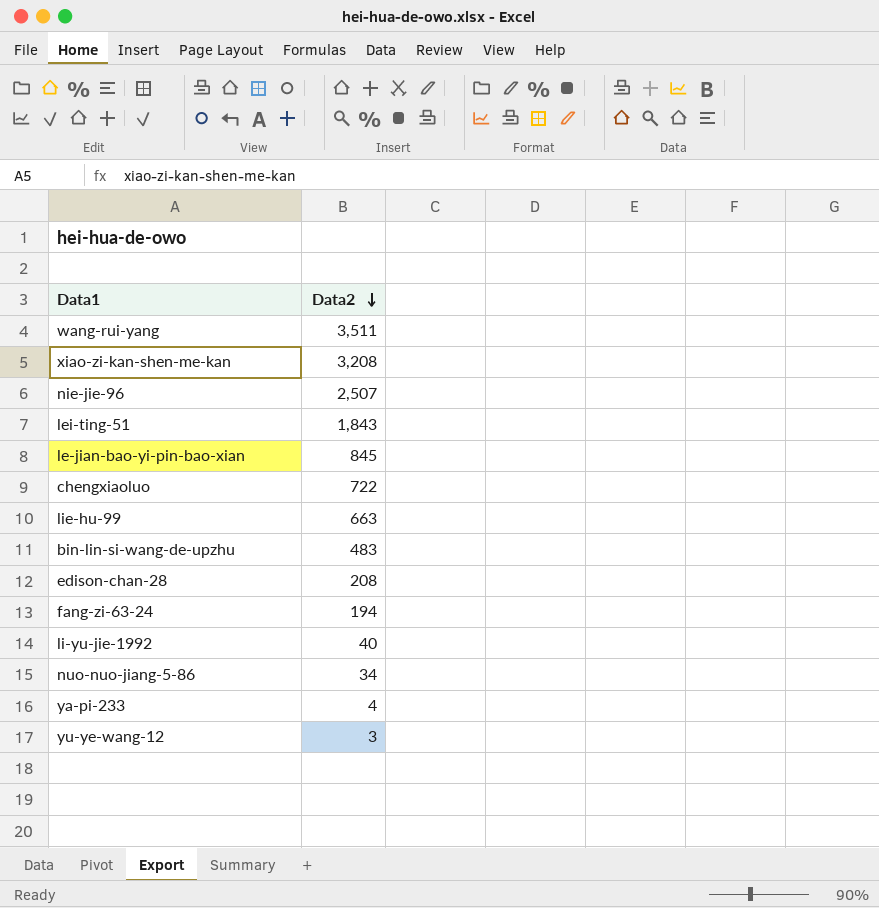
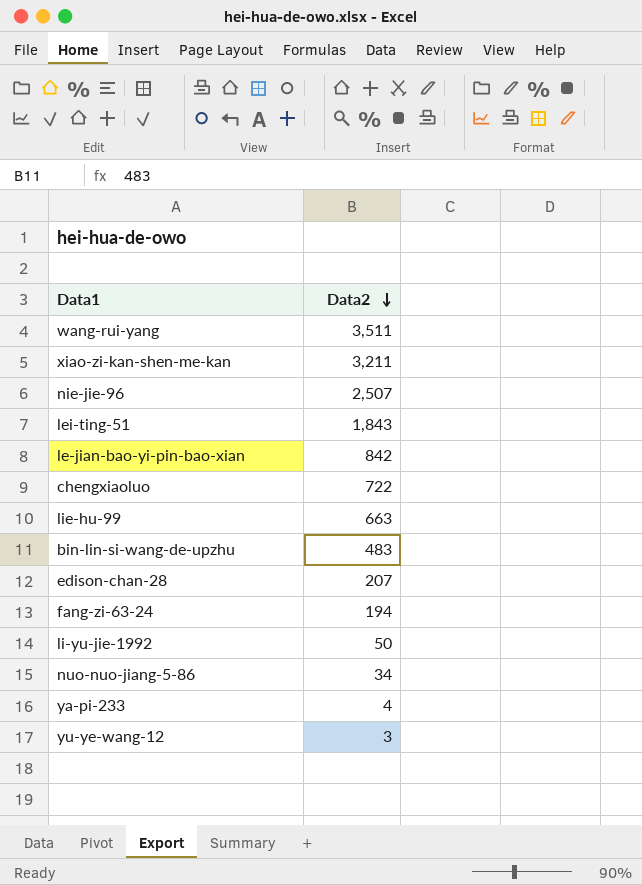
xiao-zi-kan-shen-me-kan | Data2: 3,208 -> 3,211
le-jian-bao-yi-pin-bao-xian | Data2: 845 -> 842
edison-chan-28 | Data2: 208 -> 207
li-yu-jie-1992 | Data2: 40 -> 50

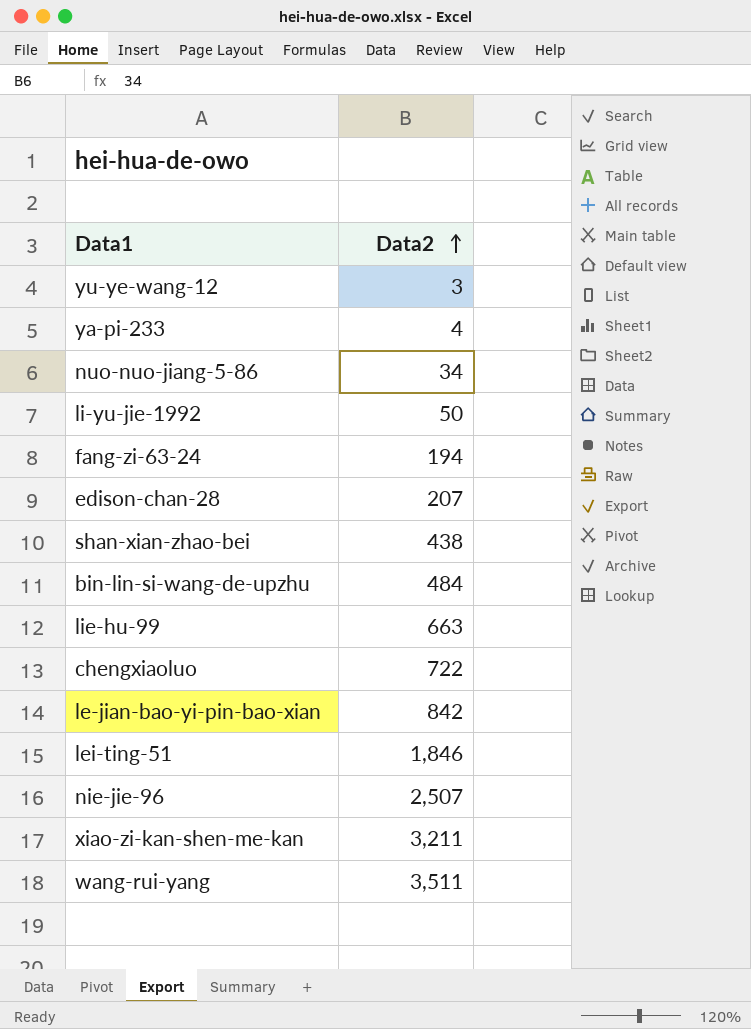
row order: Data2 descending -> Data2 ascending
row shan-xian-zhao-bei: none -> 438
bin-lin-si-wang-de-upzhu | Data2: 483 -> 484
lei-ting-51 | Data2: 1,843 -> 1,846

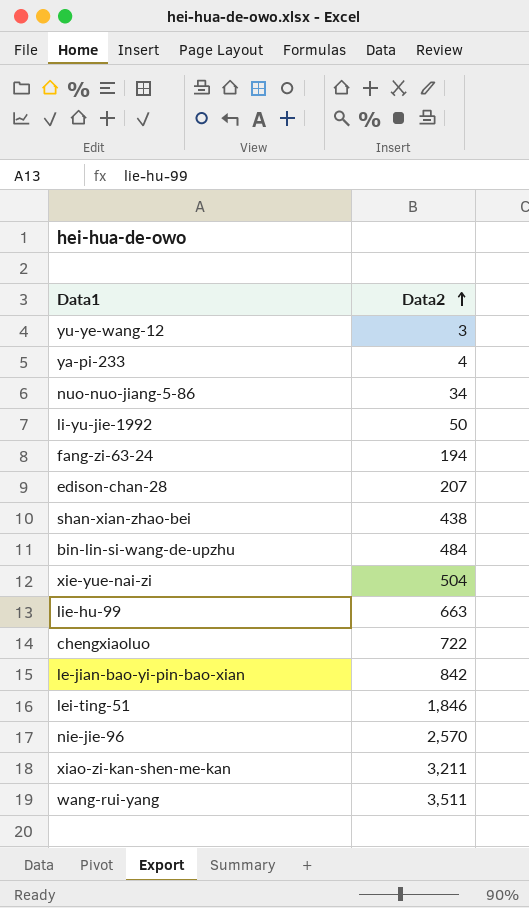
row xie-yue-nai-zi: none -> 504
nie-jie-96 | Data2: 2,507 -> 2,570

